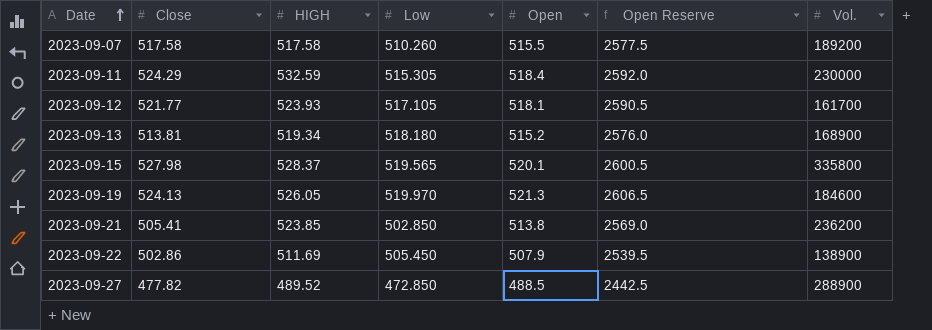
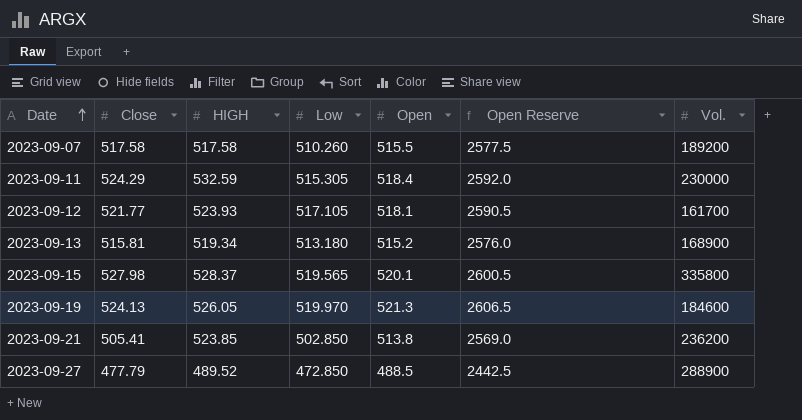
row 2023-09-22: 502.86 | 511.69 | 505.450 | 507.9 | 2539.5 | 138900 -> none
2023-09-13 | Close: 513.81 -> 515.81
2023-09-13 | Low: 518.180 -> 513.180
2023-09-27 | Close: 477.82 -> 477.79

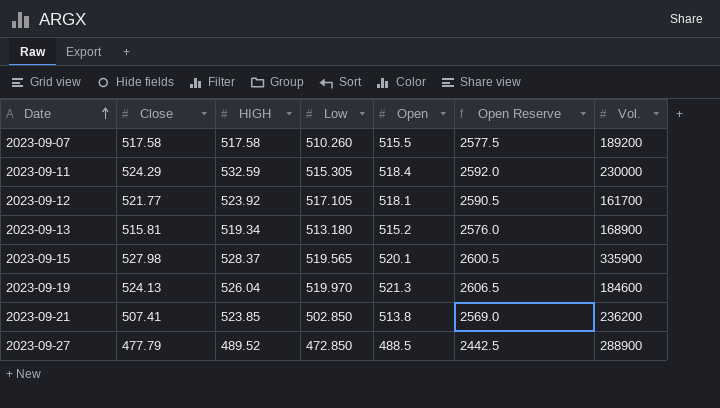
2023-09-12 | HIGH: 523.93 -> 523.92
2023-09-15 | Vol.: 335800 -> 335900
2023-09-19 | HIGH: 526.05 -> 526.04
2023-09-21 | Close: 505.41 -> 507.41

